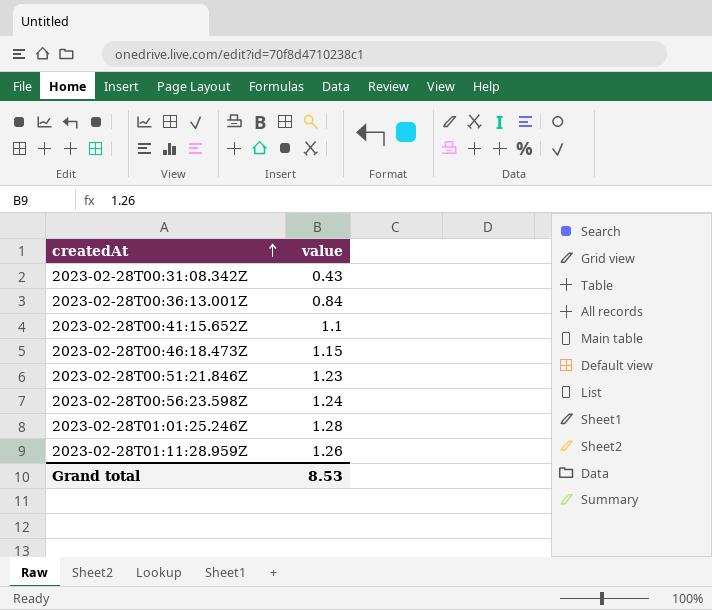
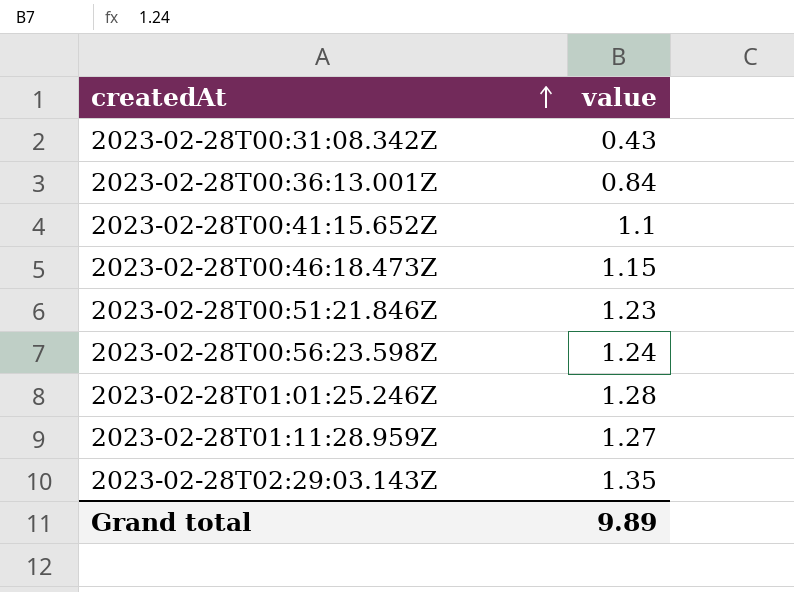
2023-02-28T01:11:28.959Z | value: 1.26 -> 1.27
row 2023-02-28T02:29:03.143Z: none -> 1.35
Grand total | value: 8.53 -> 9.89

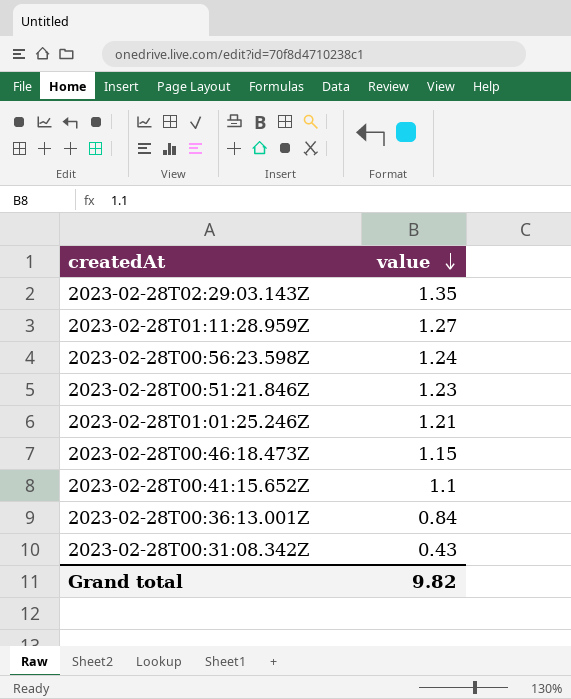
row order: createdAt ascending -> value descending
2023-02-28T01:01:25.246Z | value: 1.28 -> 1.21
Grand total | value: 9.89 -> 9.82

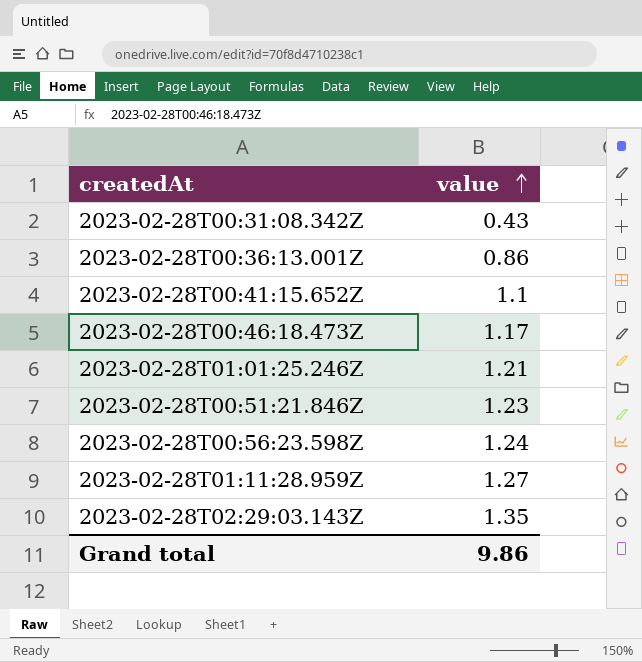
row order: value descending -> value ascending
2023-02-28T00:36:13.001Z | value: 0.84 -> 0.86
2023-02-28T00:46:18.473Z | value: 1.15 -> 1.17
Grand total | value: 9.82 -> 9.86

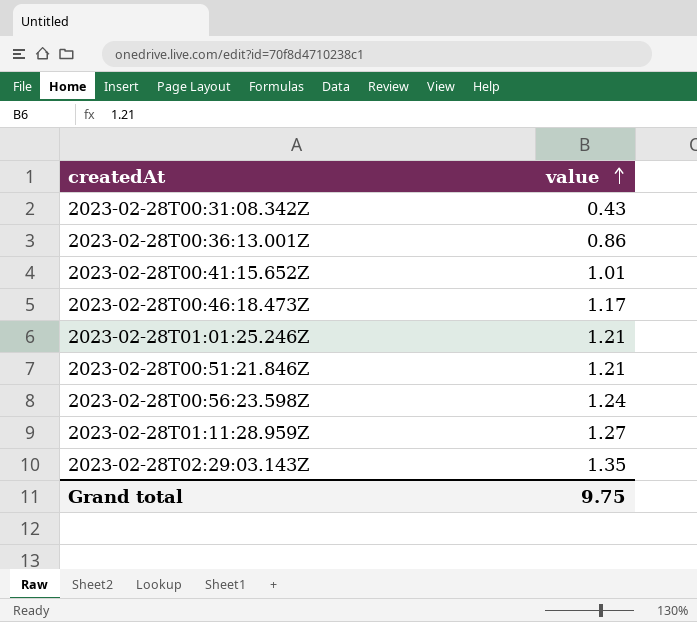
2023-02-28T00:41:15.652Z | value: 1.1 -> 1.01
2023-02-28T00:51:21.846Z | value: 1.23 -> 1.21
Grand total | value: 9.86 -> 9.75

